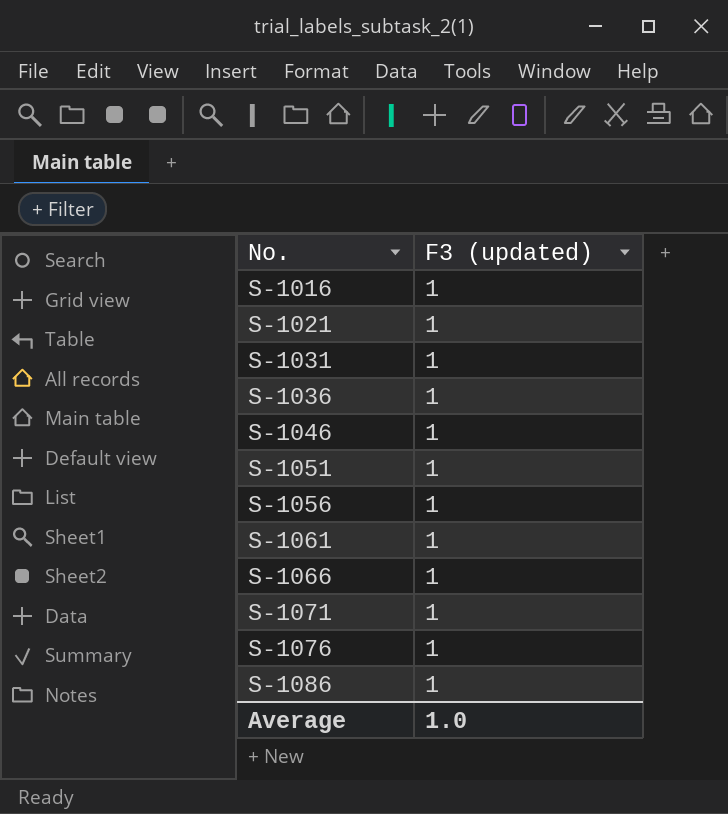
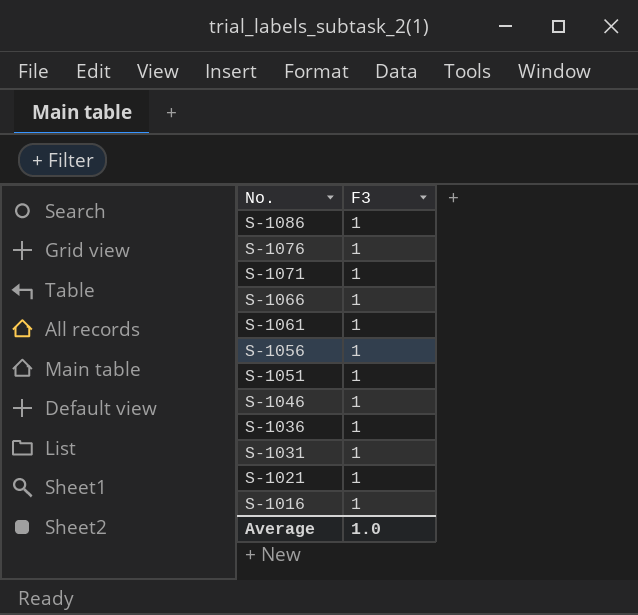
row order: No. ascending -> No. descending
column name: F3 (updated) -> F3

